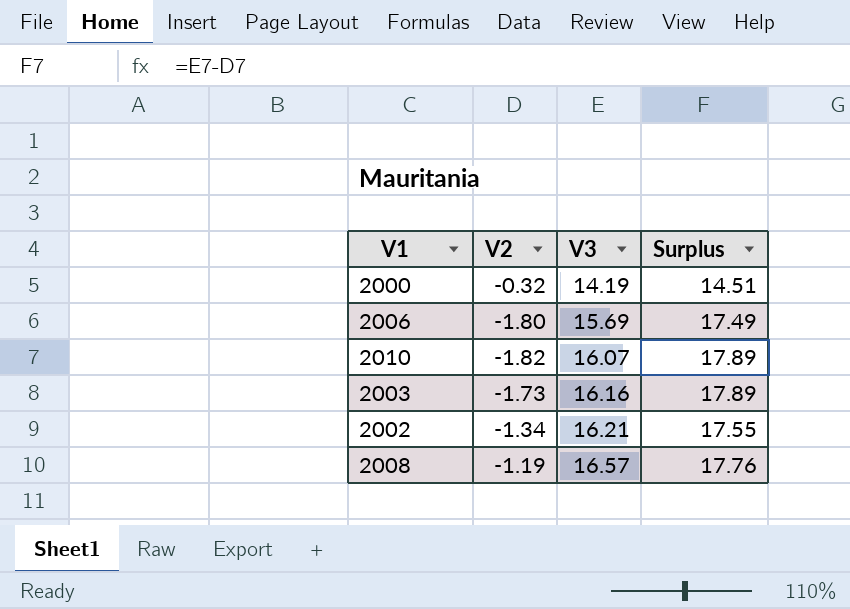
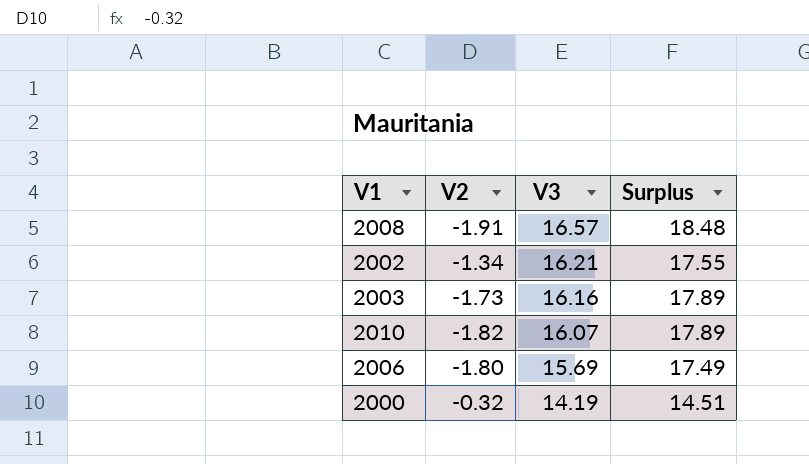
row order: V3 ascending -> V3 descending
2008 | V2: -1.19 -> -1.91
2008 | Surplus: 17.76 -> 18.48

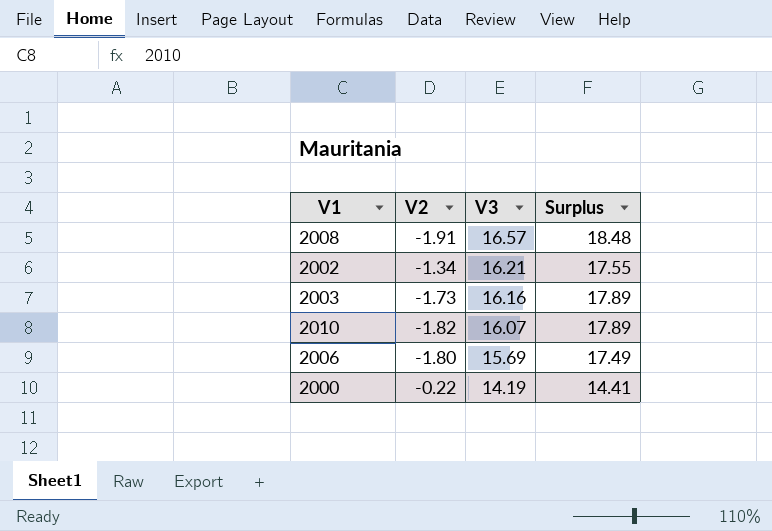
2000 | V2: -0.32 -> -0.22
2000 | Surplus: 14.51 -> 14.41

